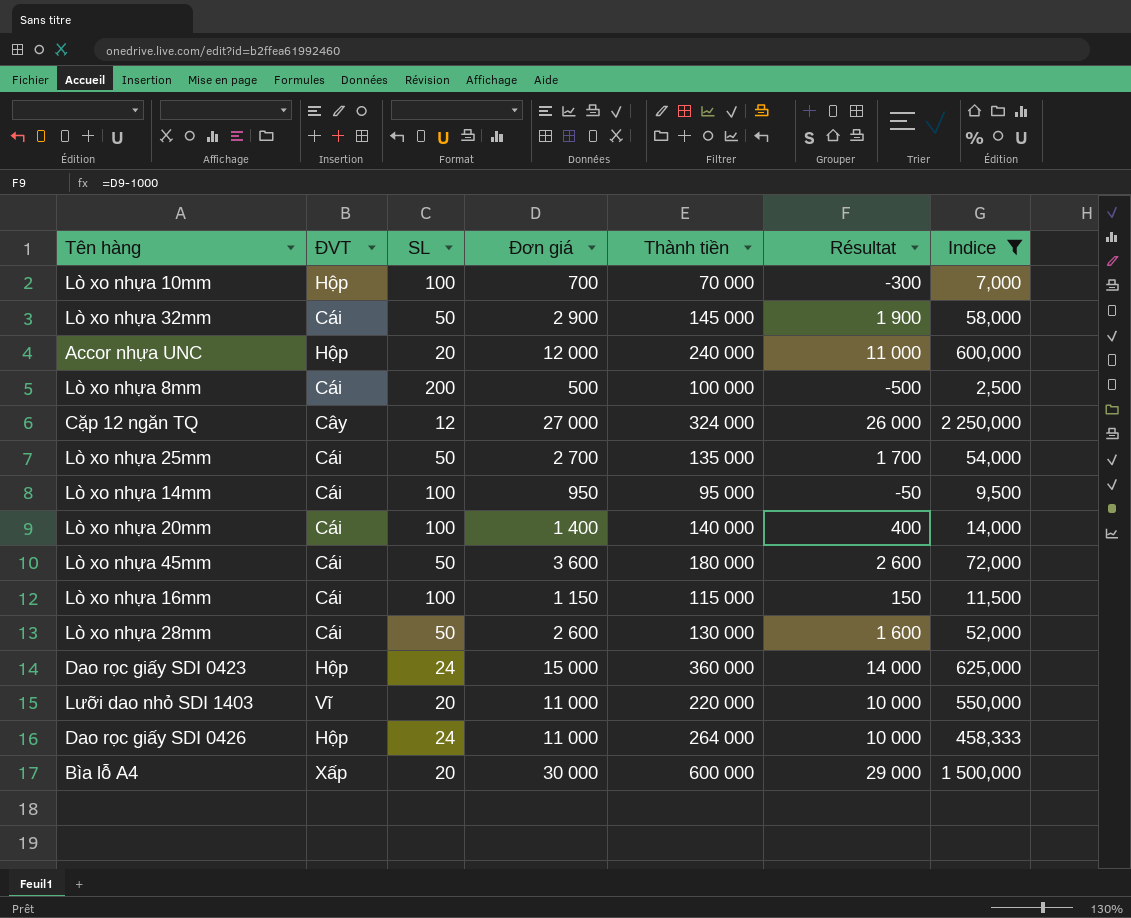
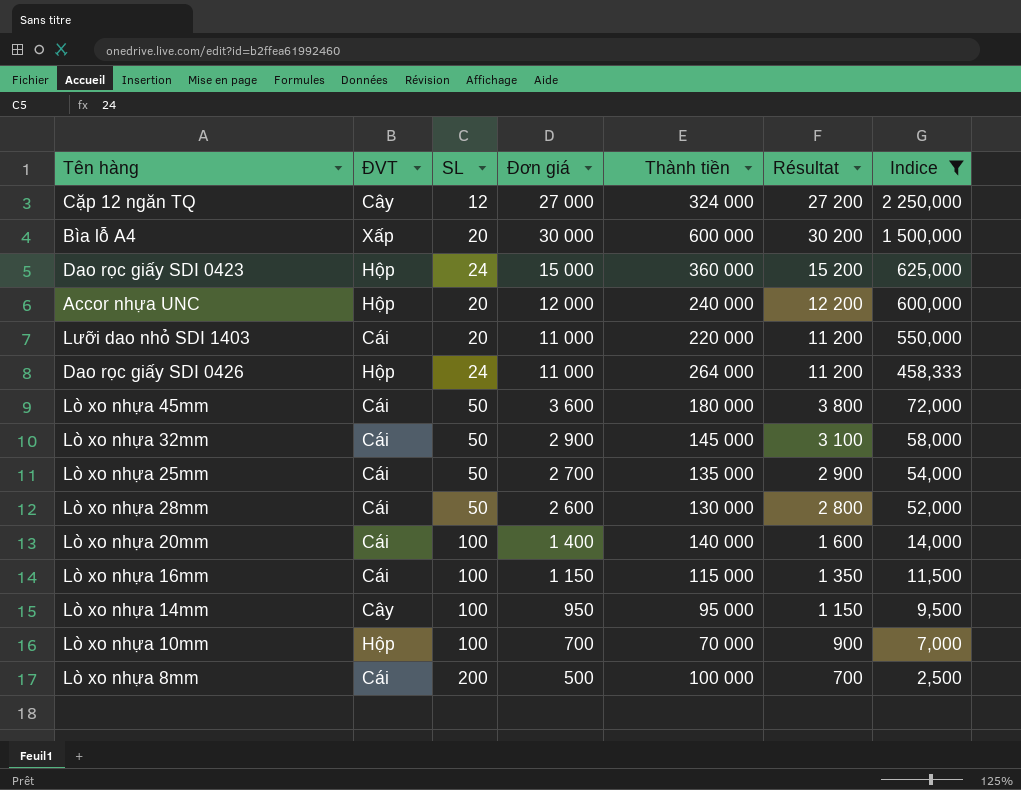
row order: none -> Indice descending
column Résultat | formula: [Đơn giá] - 1000 -> [Đơn giá] + 200
Lưỡi dao nhỏ SDI 1403 | ĐVT: Vĩ -> Cái
Lò xo nhựa 14mm | ĐVT: Cái -> Cây

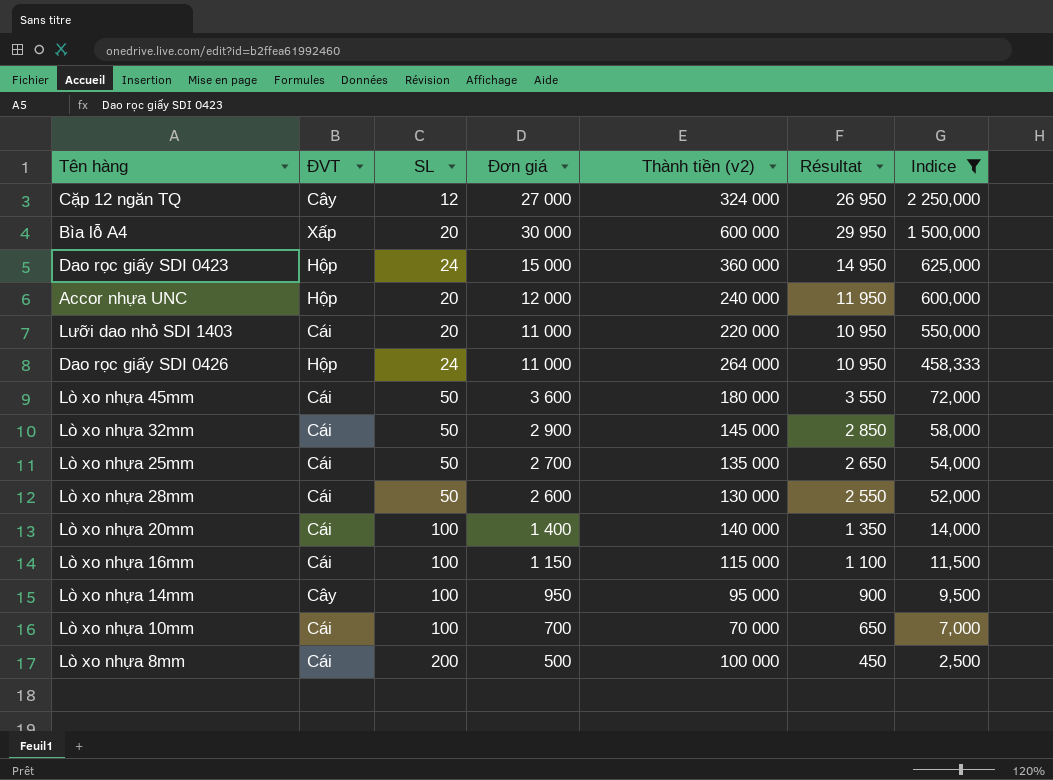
column name: Thành tiền -> Thành tiền (v2)
column Résultat | formula: [Đơn giá] + 200 -> [Đơn giá] - 50
Lò xo nhựa 10mm | ĐVT: Hộp -> Cái

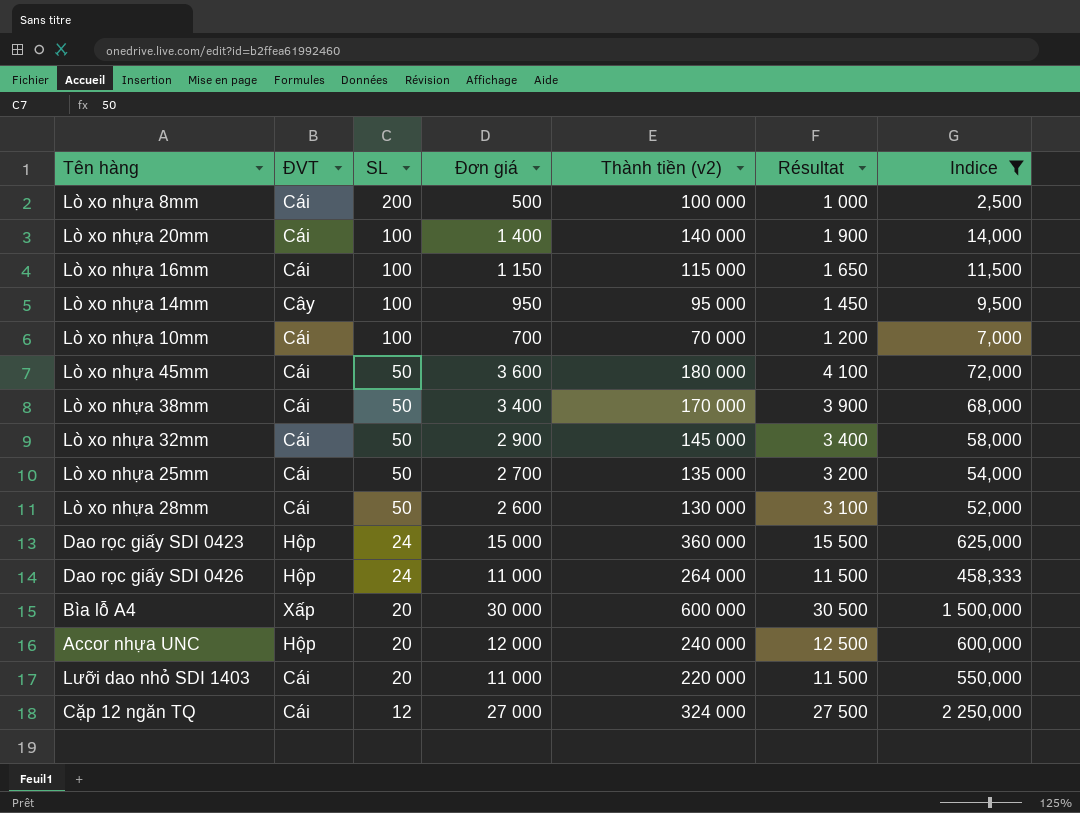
row order: Indice descending -> SL descending
column Résultat | formula: [Đơn giá] - 50 -> [Đơn giá] + 500
row Lò xo nhựa 38mm: none -> Cái | 50 | 3 400 | 170 000 | 3 900 | 68,000
Cặp 12 ngăn TQ | ĐVT: Cây -> Cái

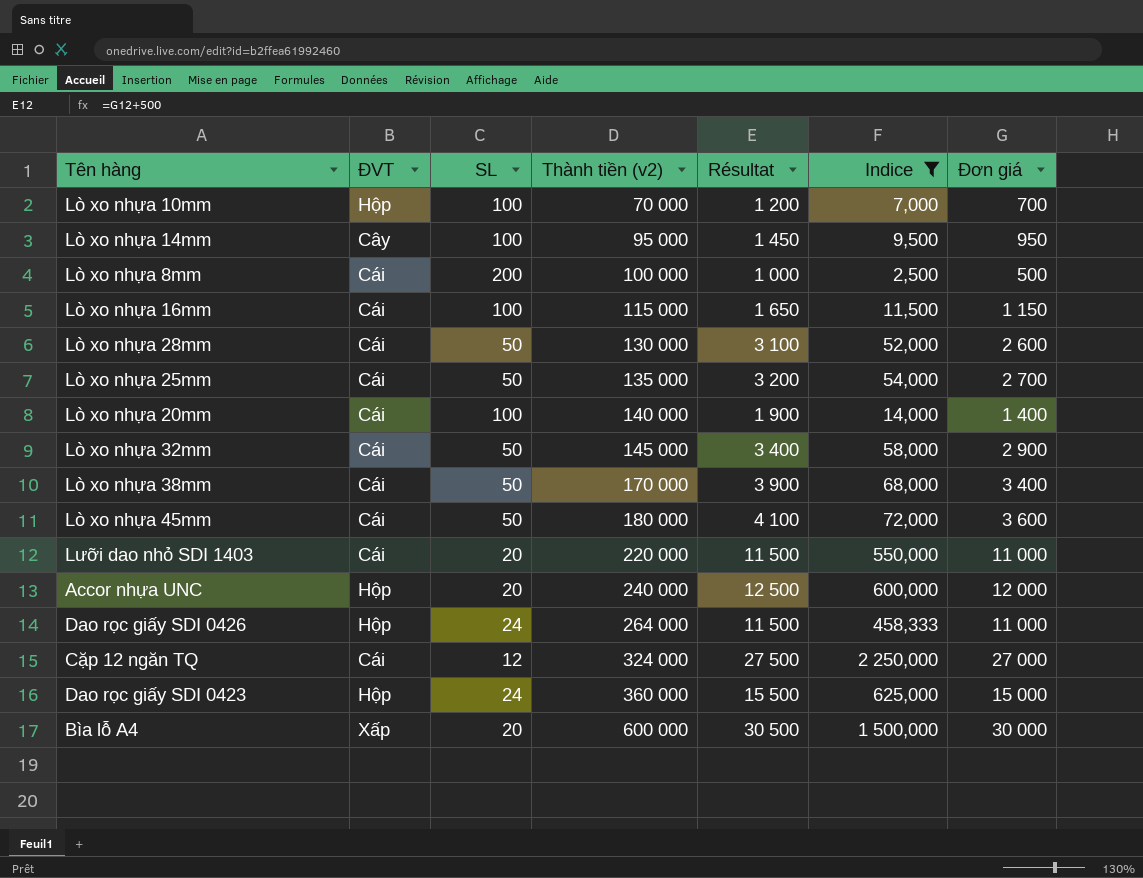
row order: SL descending -> Thành tiền (v2) ascending
column Đơn giá | position: 4 -> 7
Lò xo nhựa 10mm | ĐVT: Cái -> Hộp

